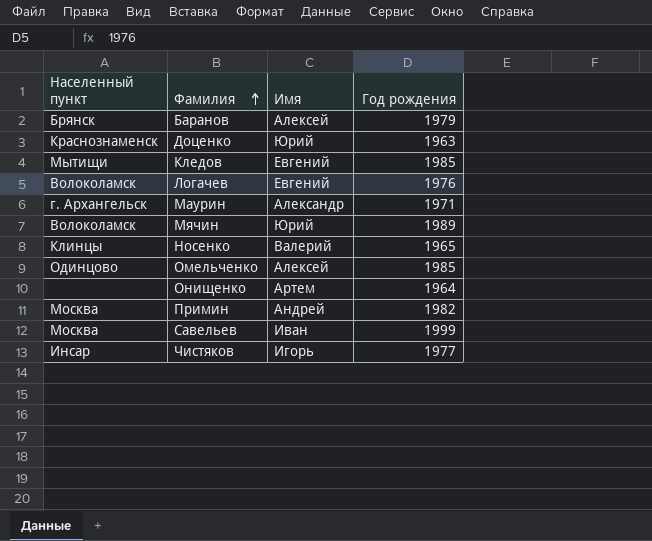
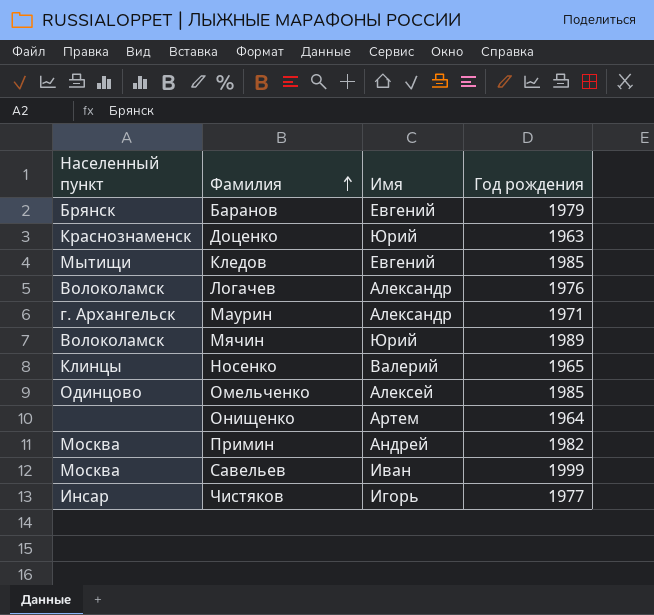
Баранов | Имя: Алексей -> Евгений
Логачев | Имя: Евгений -> Александр

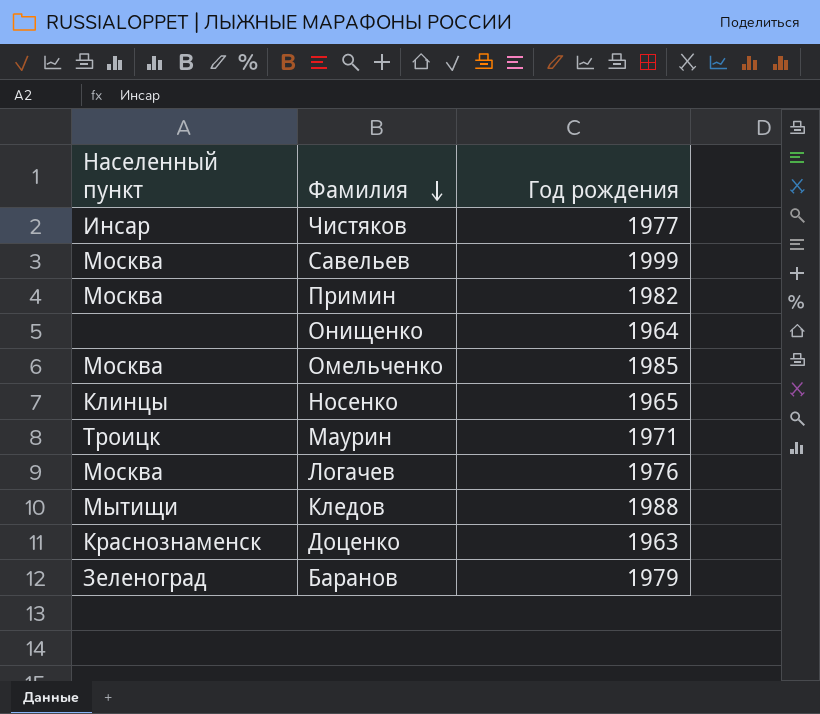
row order: Фамилия ascending -> Фамилия descending
column Имя | position: 3 -> none
row Мячин: Волоколамск | Юрий | 1989 -> none
Омельченко | Населенный пункт: Одинцово -> Москва
Маурин | Населенный пункт: г. Архангельск -> Троицк
Логачев | Населенный пункт: Волоколамск -> Москва
Кледов | Год рождения: 1985 -> 1988
Баранов | Населенный пункт: Брянск -> Зеленоград

